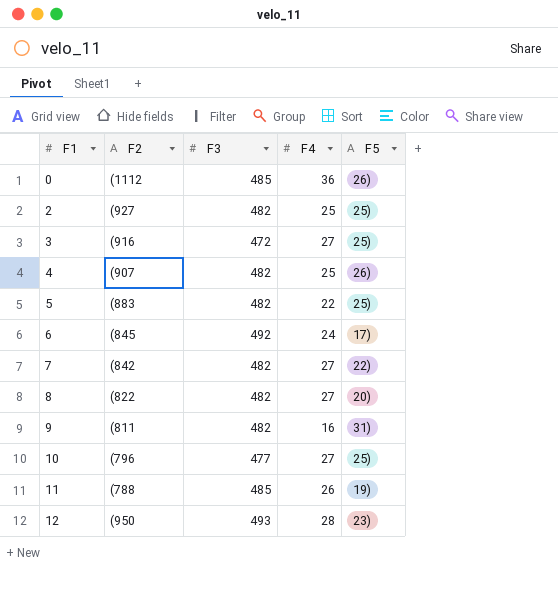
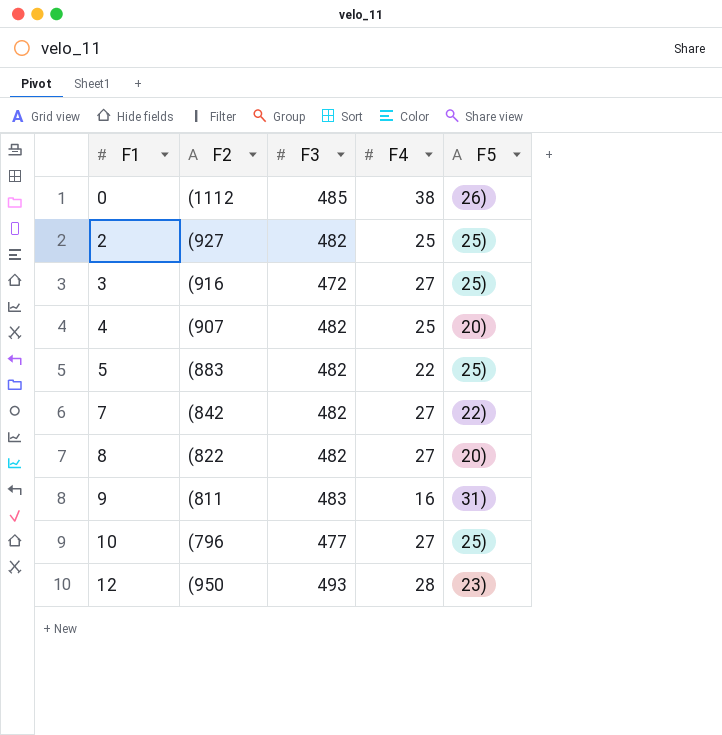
row 6: (845 | 492 | 24 | 17) -> none
row 11: (788 | 485 | 26 | 19) -> none
0 | F4: 36 -> 38
4 | F5: 26) -> 20)
9 | F3: 482 -> 483

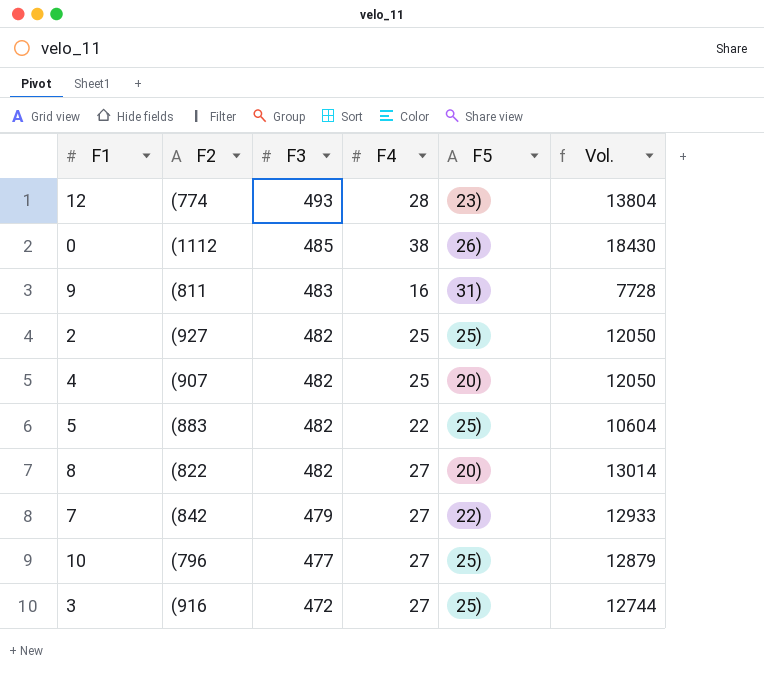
row order: F1 ascending -> F3 descending
column Vol. | formula: none -> [F3] * [F4]
12 | F2: (950 -> (774
7 | F3: 482 -> 479

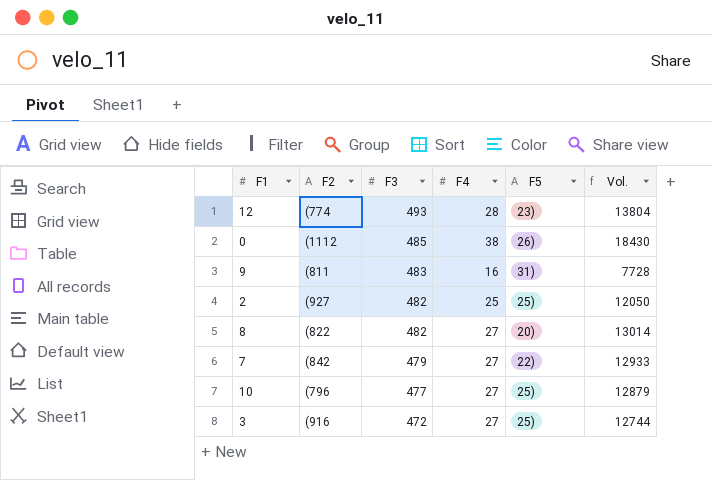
row 4: (907 | 482 | 25 | 20) | 12050 -> none
row 5: (883 | 482 | 22 | 25) | 10604 -> none

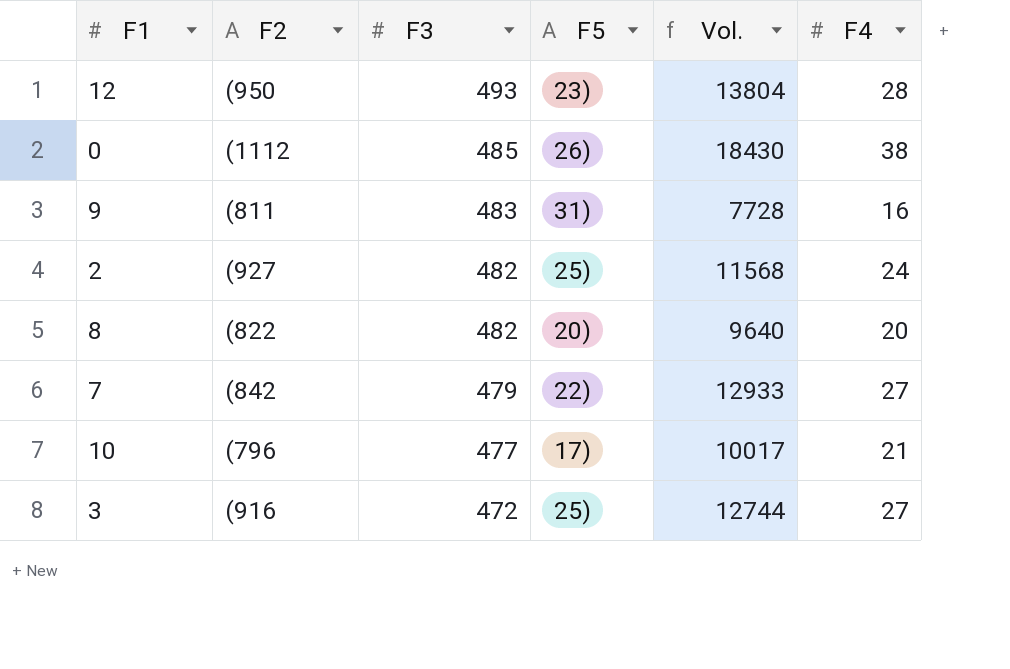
column F4 | position: 4 -> 6
12 | F2: (774 -> (950
2 | Vol.: 12050 -> 11568
2 | F4: 25 -> 24
8 | Vol.: 13014 -> 9640
8 | F4: 27 -> 20
10 | F5: 25) -> 17)
10 | Vol.: 12879 -> 10017
10 | F4: 27 -> 21

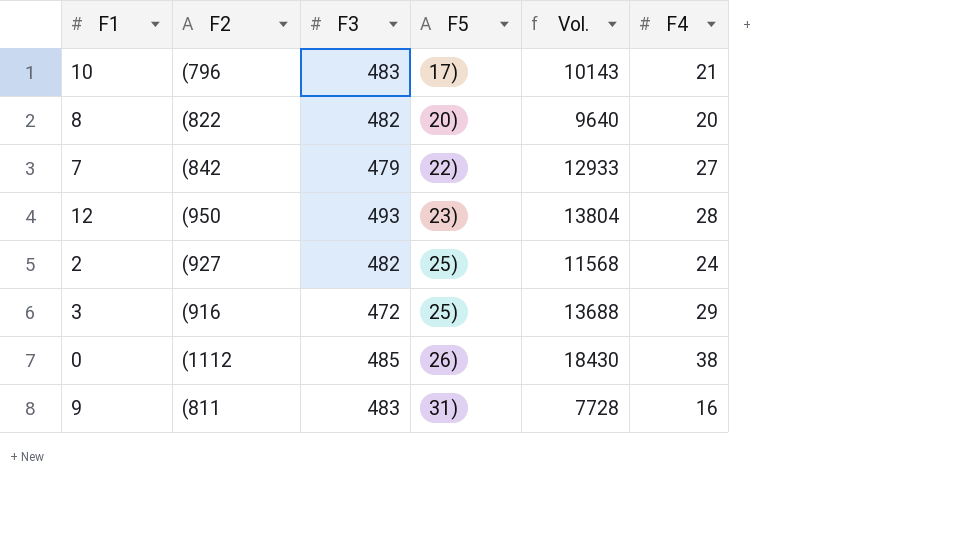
row order: F3 descending -> F5 ascending
10 | F3: 477 -> 483
10 | Vol.: 10017 -> 10143
3 | Vol.: 12744 -> 13688
3 | F4: 27 -> 29

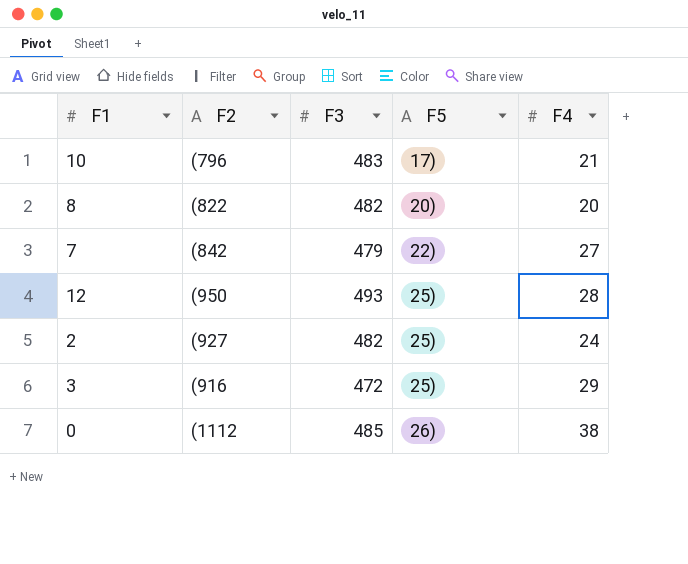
column Vol. | formula: [F3] * [F4] -> none
row 9: (811 | 483 | 31) | 7728 | 16 -> none
12 | F5: 23) -> 25)

